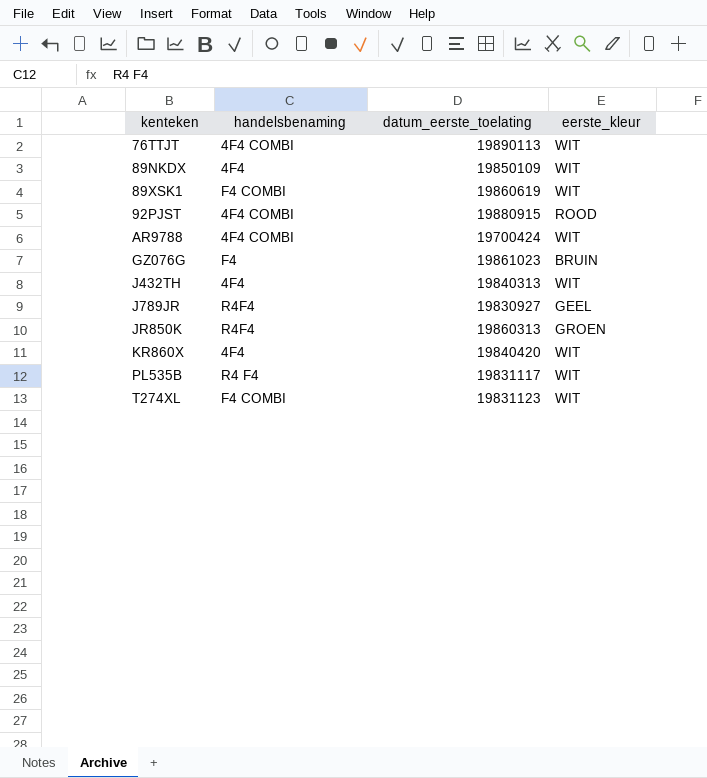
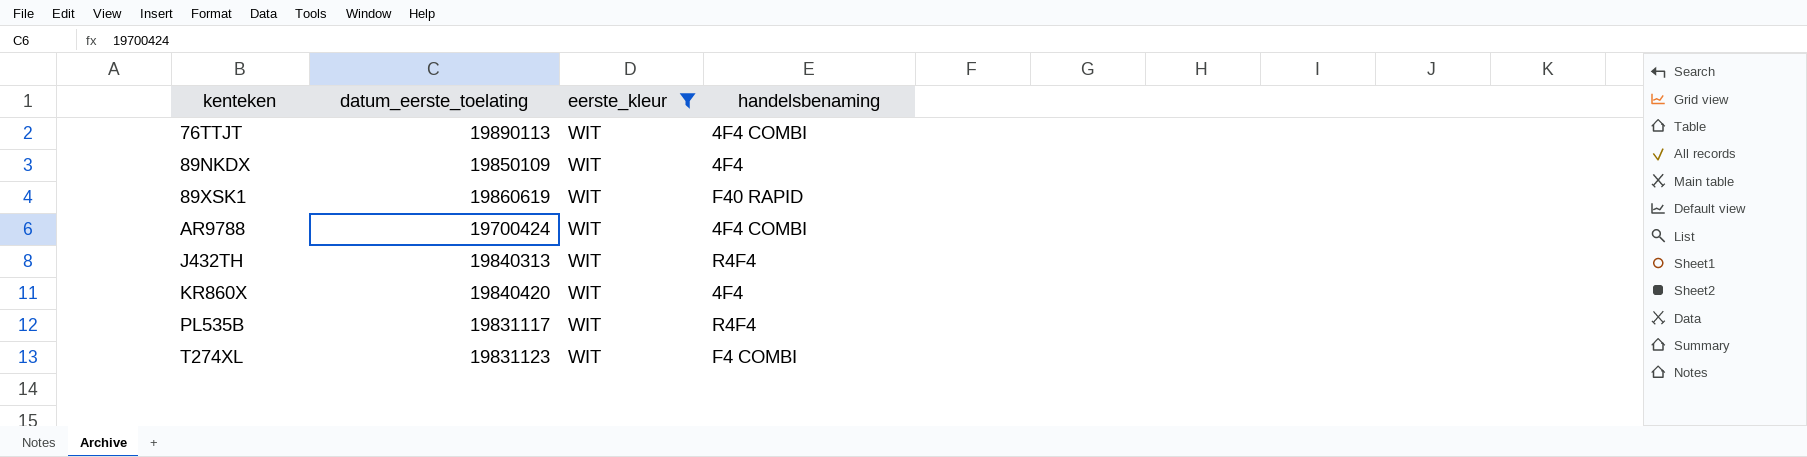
filter: none -> eerste_kleur = WIT
column handelsbenaming | position: 2 -> 4
89XSK1 | handelsbenaming: F4 COMBI -> F40 RAPID
J432TH | handelsbenaming: 4F4 -> R4F4
PL535B | handelsbenaming: R4 F4 -> R4F4

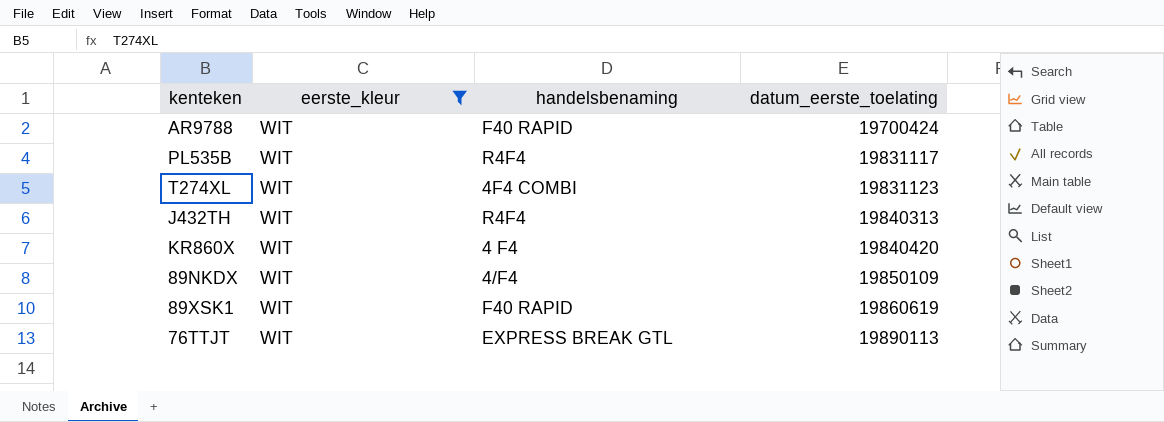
row order: kenteken ascending -> datum_eerste_toelating ascending
column datum_eerste_toelating | position: 2 -> 4
AR9788 | handelsbenaming: 4F4 COMBI -> F40 RAPID
T274XL | handelsbenaming: F4 COMBI -> 4F4 COMBI
KR860X | handelsbenaming: 4F4 -> 4 F4
89NKDX | handelsbenaming: 4F4 -> 4/F4
76TTJT | handelsbenaming: 4F4 COMBI -> EXPRESS BREAK GTL

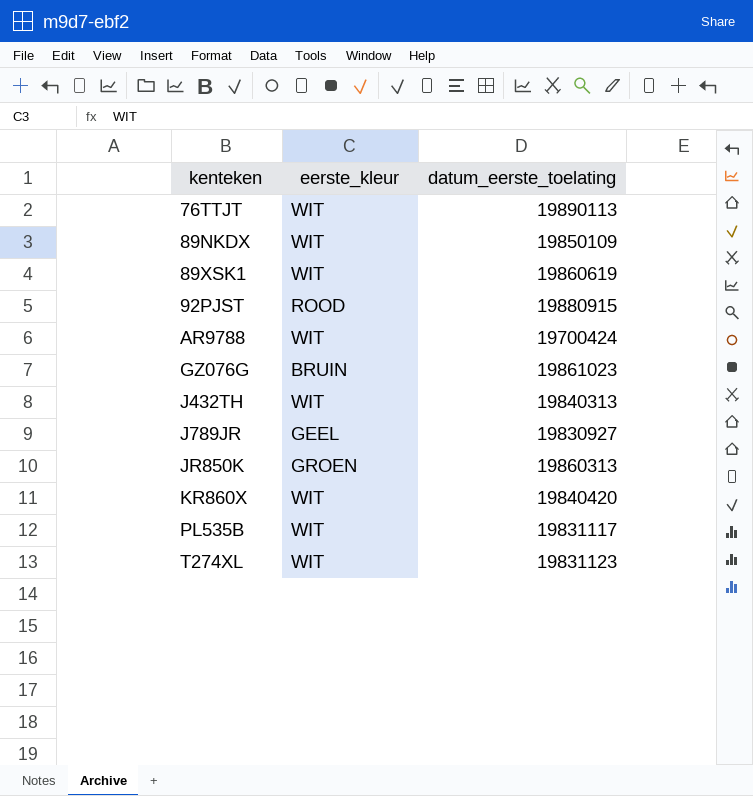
filter: eerste_kleur = WIT -> none
row order: datum_eerste_toelating ascending -> kenteken ascending
column handelsbenaming | position: 3 -> none

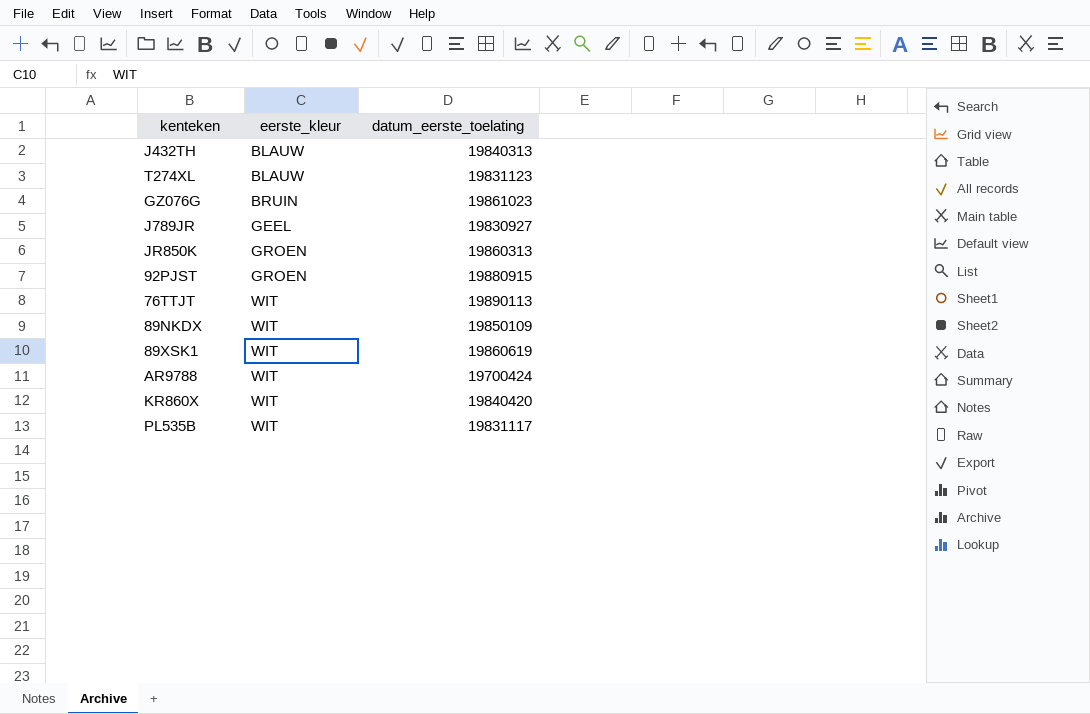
row order: kenteken ascending -> eerste_kleur ascending
J432TH | eerste_kleur: WIT -> BLAUW
T274XL | eerste_kleur: WIT -> BLAUW
92PJST | eerste_kleur: ROOD -> GROEN

